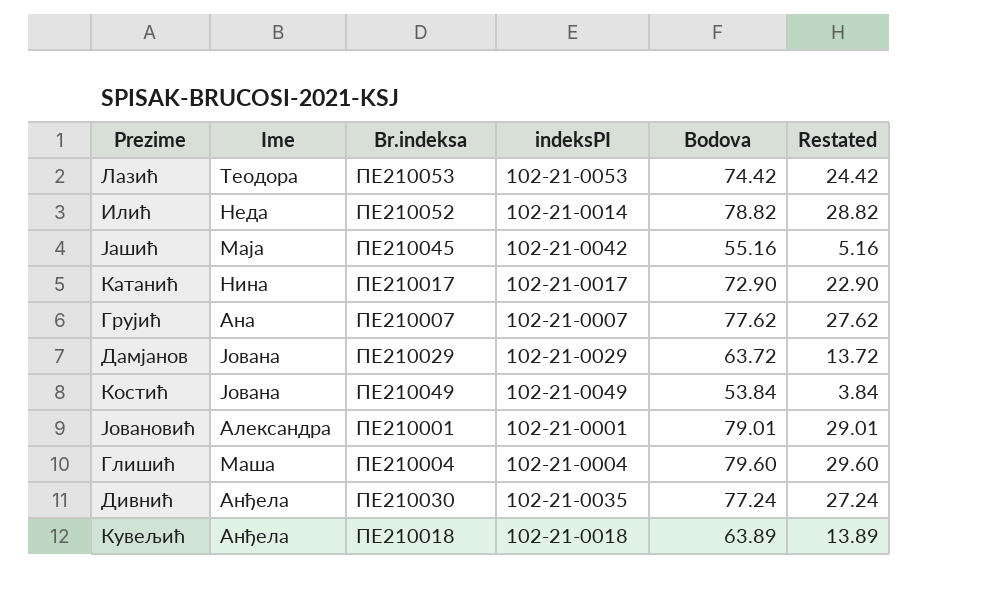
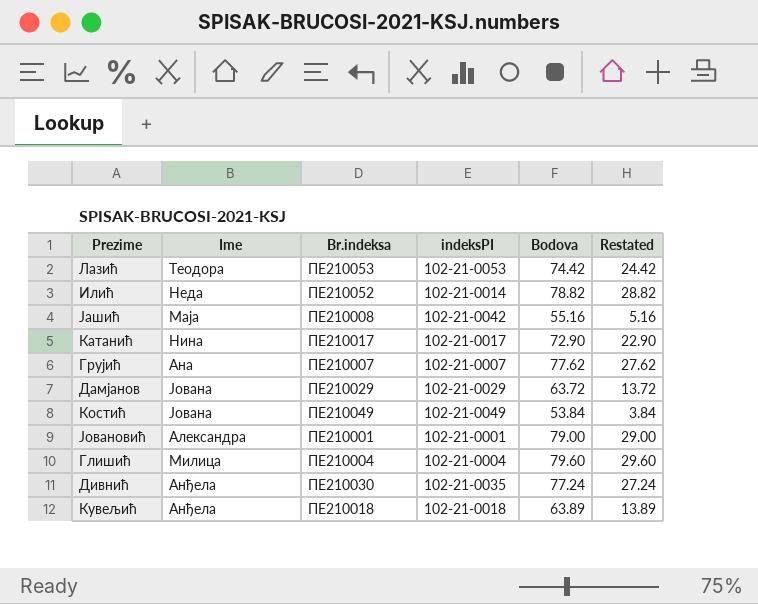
Јашић | Br.indeksa: ПЕ210045 -> ПЕ210008
Јовановић | Bodova: 79.01 -> 79.00
Јовановић | Restated: 29.01 -> 29.00
Глишић | Ime: Маша -> Милица

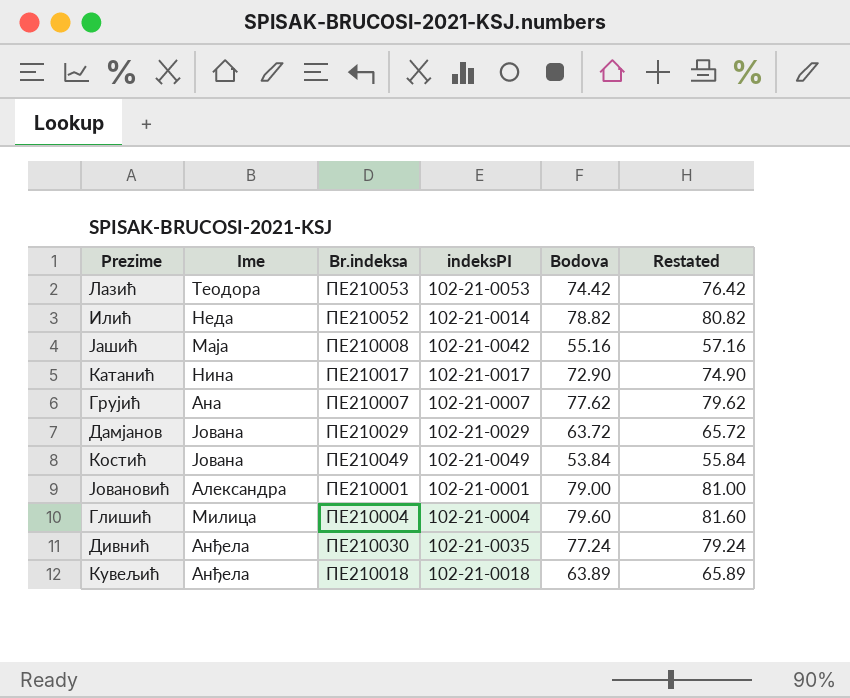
column Restated | formula: [Bodova] - 50 -> [Bodova] + 2

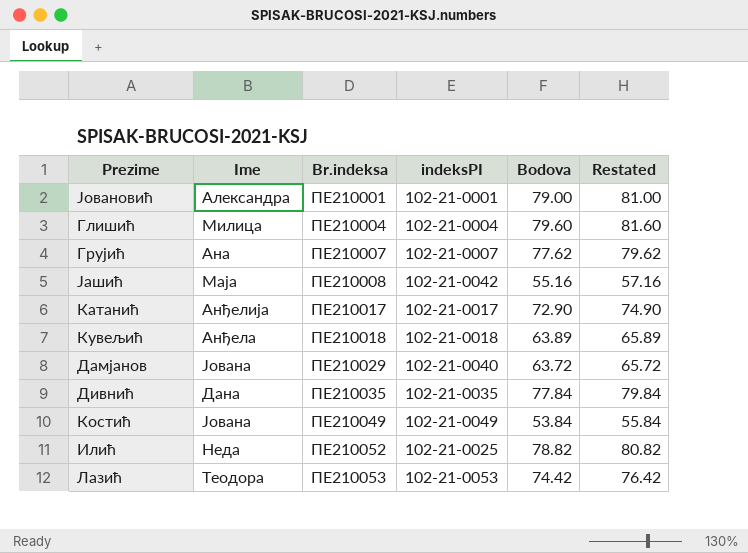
row order: none -> Br.indeksa ascending
Катанић | Ime: Нина -> Анђелија
Дамјанов | indeksPI: 102-21-0029 -> 102-21-0040
Дивнић | Ime: Анђела -> Дана
Дивнић | Br.indeksa: ПЕ210030 -> ПЕ210035
Дивнић | Bodova: 77.24 -> 77.84
Дивнић | Restated: 79.24 -> 79.84
Илић | indeksPI: 102-21-0014 -> 102-21-0025

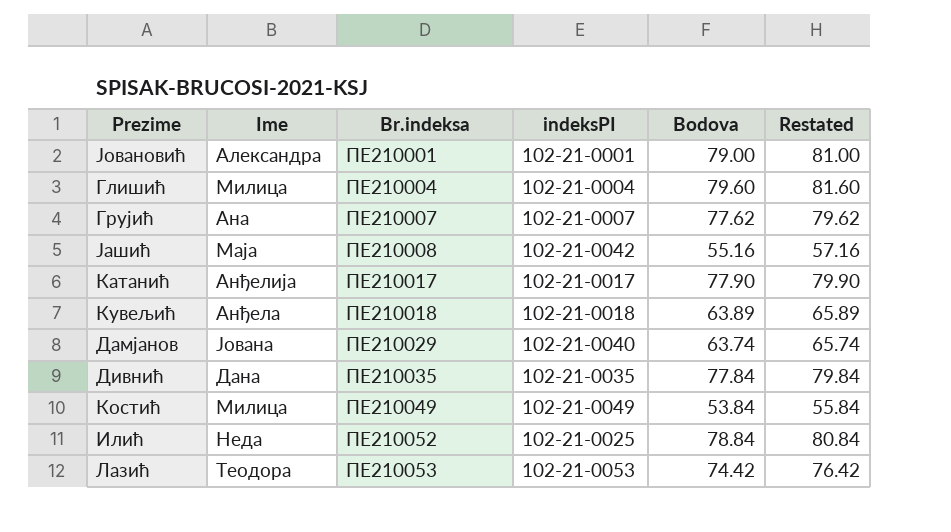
Катанић | Bodova: 72.90 -> 77.90
Катанић | Restated: 74.90 -> 79.90
Дамјанов | Bodova: 63.72 -> 63.74
Дамјанов | Restated: 65.72 -> 65.74
Костић | Ime: Јована -> Милица
Илић | Bodova: 78.82 -> 78.84
Илић | Restated: 80.82 -> 80.84

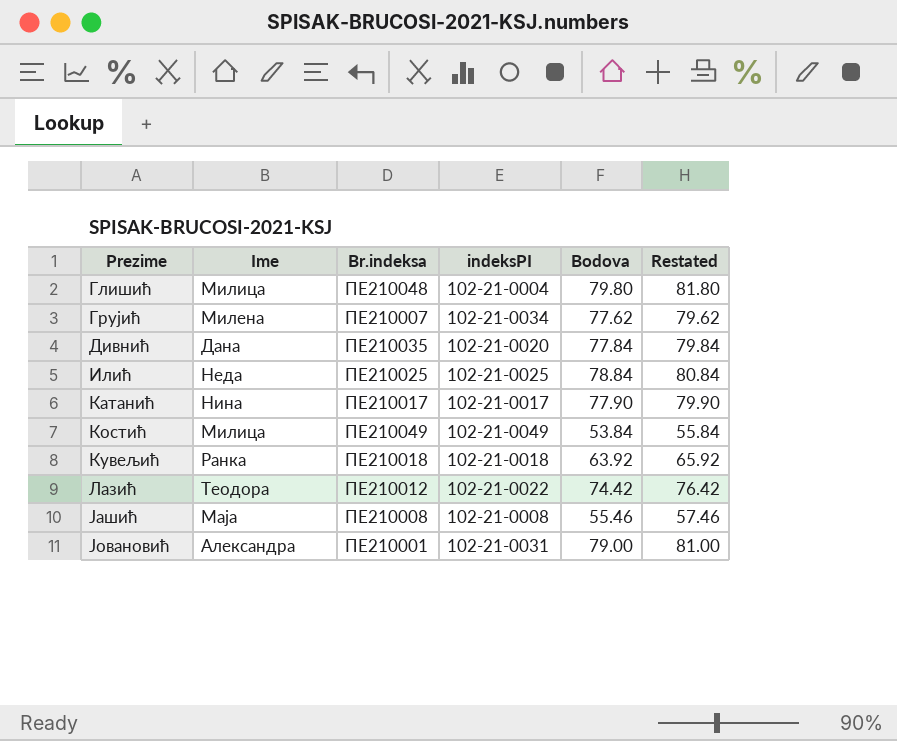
row order: Br.indeksa ascending -> Prezime ascending
row Дамјанов: Јована | ПЕ210029 | 102-21-0040 | 63.74 | 65.74 -> none
Глишић | Br.indeksa: ПЕ210004 -> ПЕ210048
Глишић | Bodova: 79.60 -> 79.80
Глишић | Restated: 81.60 -> 81.80
Грујић | Ime: Ана -> Милена
Грујић | indeksPI: 102-21-0007 -> 102-21-0034
Дивнић | indeksPI: 102-21-0035 -> 102-21-0020
Илић | Br.indeksa: ПЕ210052 -> ПЕ210025
Катанић | Ime: Анђелија -> Нина
Кувељић | Ime: Анђела -> Ранка
Кувељић | Bodova: 63.89 -> 63.92
Кувељић | Restated: 65.89 -> 65.92
Лазић | Br.indeksa: ПЕ210053 -> ПЕ210012
Лазић | indeksPI: 102-21-0053 -> 102-21-0022
Јашић | indeksPI: 102-21-0042 -> 102-21-0008
Јашић | Bodova: 55.16 -> 55.46
Јашић | Restated: 57.16 -> 57.46
Јовановић | indeksPI: 102-21-0001 -> 102-21-0031

